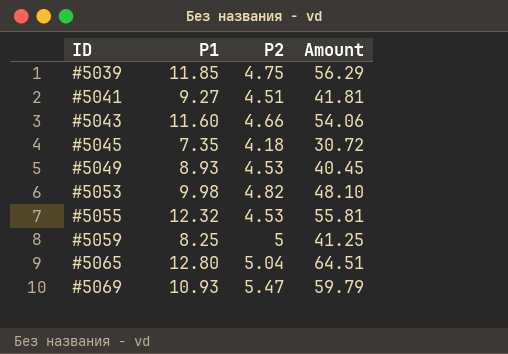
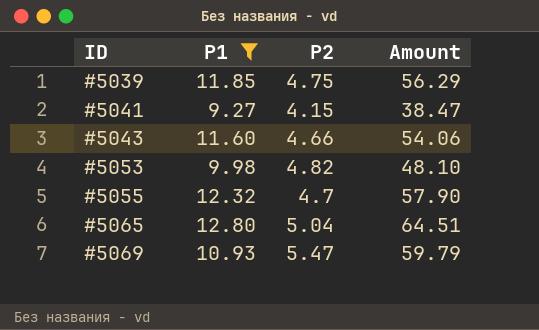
filter: none -> P1 >= 9.27
#5041 | P2: 4.51 -> 4.15
#5041 | Amount: 41.81 -> 38.47
#5055 | P2: 4.53 -> 4.7
#5055 | Amount: 55.81 -> 57.90

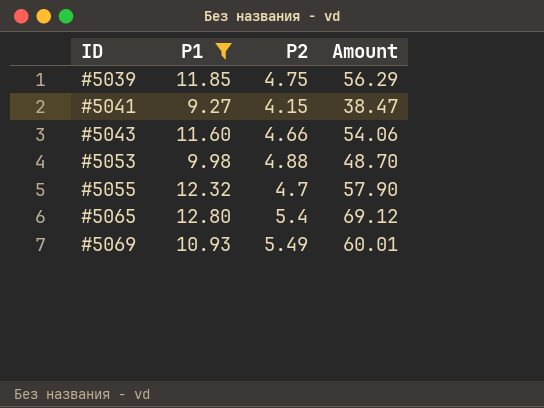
#5053 | P2: 4.82 -> 4.88
#5053 | Amount: 48.10 -> 48.70
#5065 | P2: 5.04 -> 5.4
#5065 | Amount: 64.51 -> 69.12
#5069 | P2: 5.47 -> 5.49
#5069 | Amount: 59.79 -> 60.01

